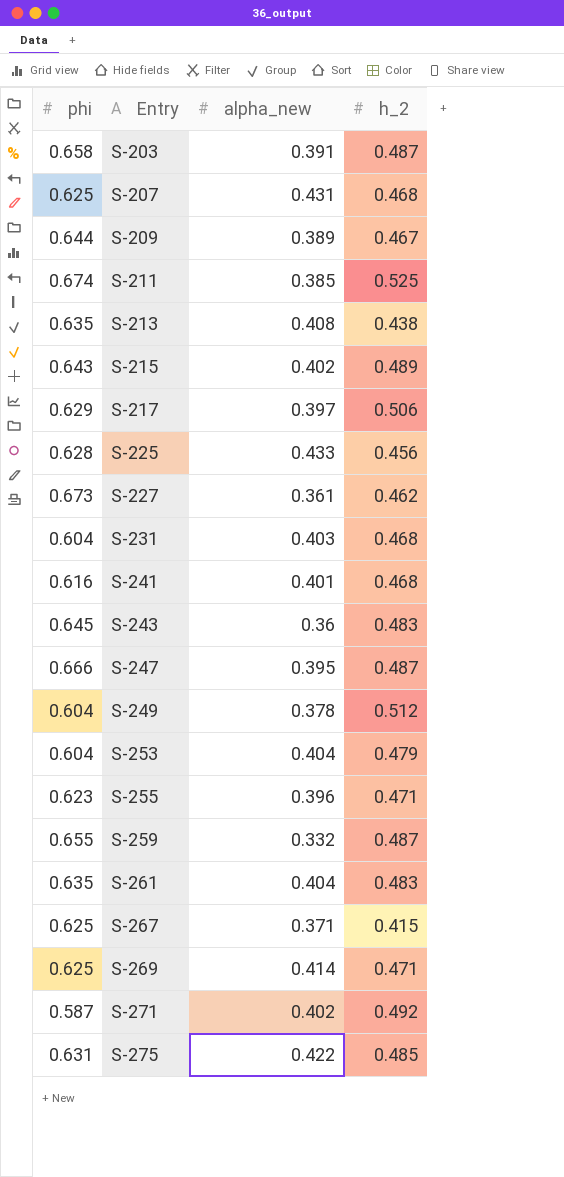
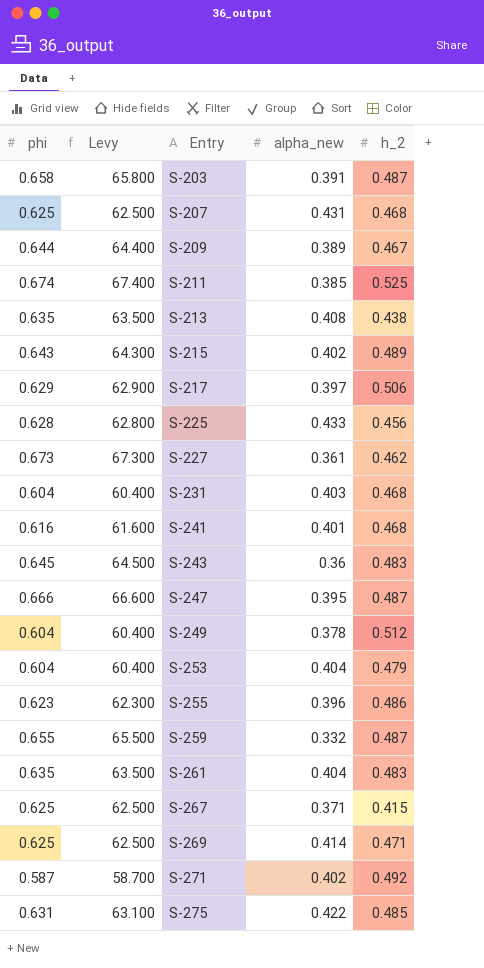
column Levy | formula: none -> [phi] * 100
S-255 | h_2: 0.471 -> 0.486

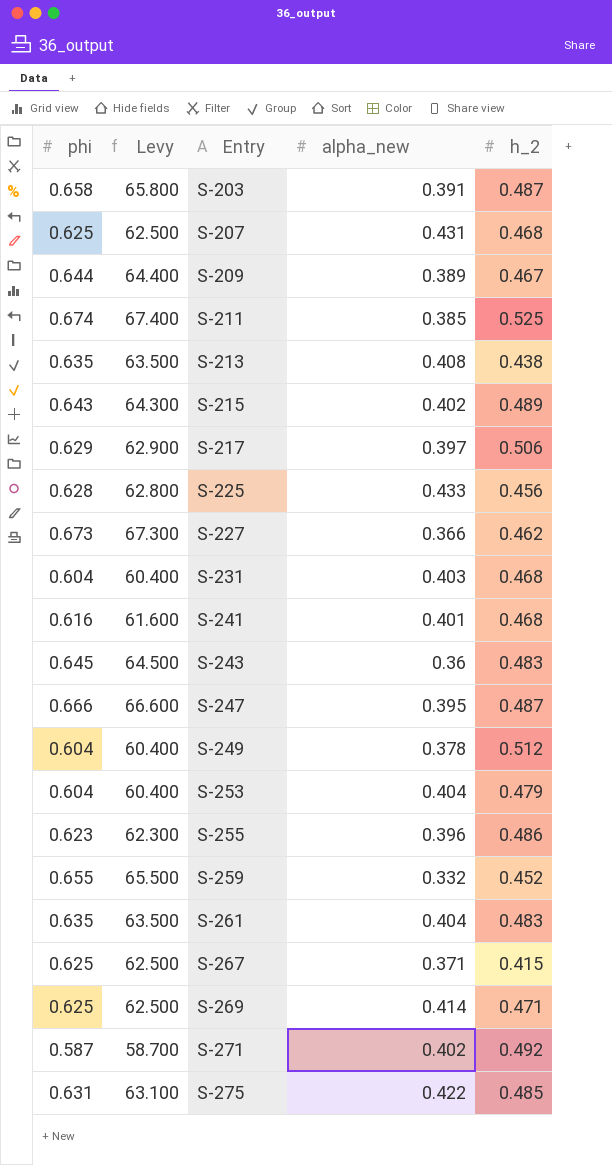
S-227 | alpha_new: 0.361 -> 0.366
S-259 | h_2: 0.487 -> 0.452

